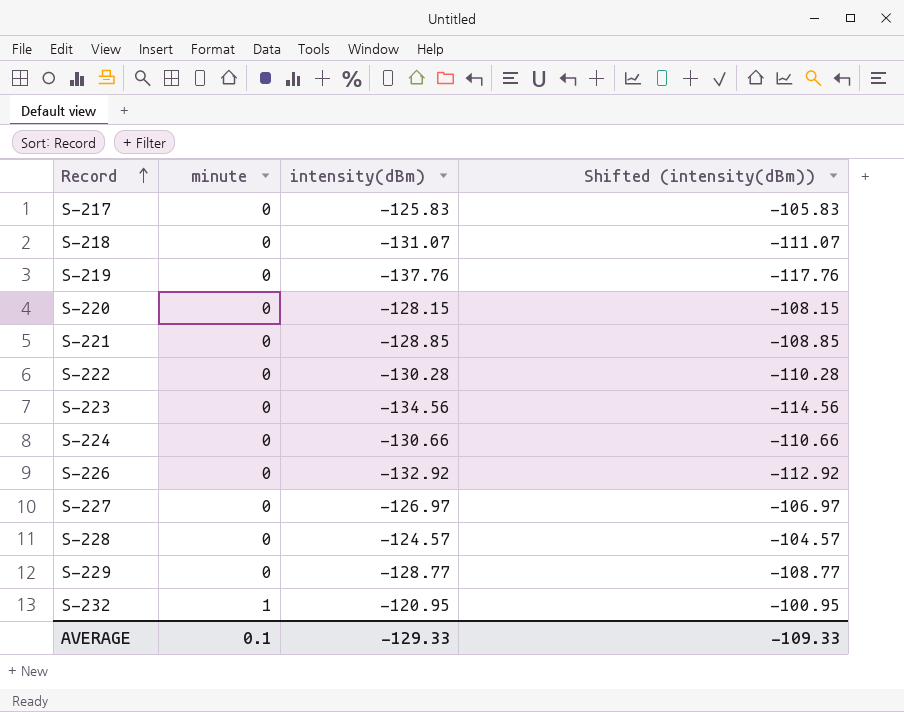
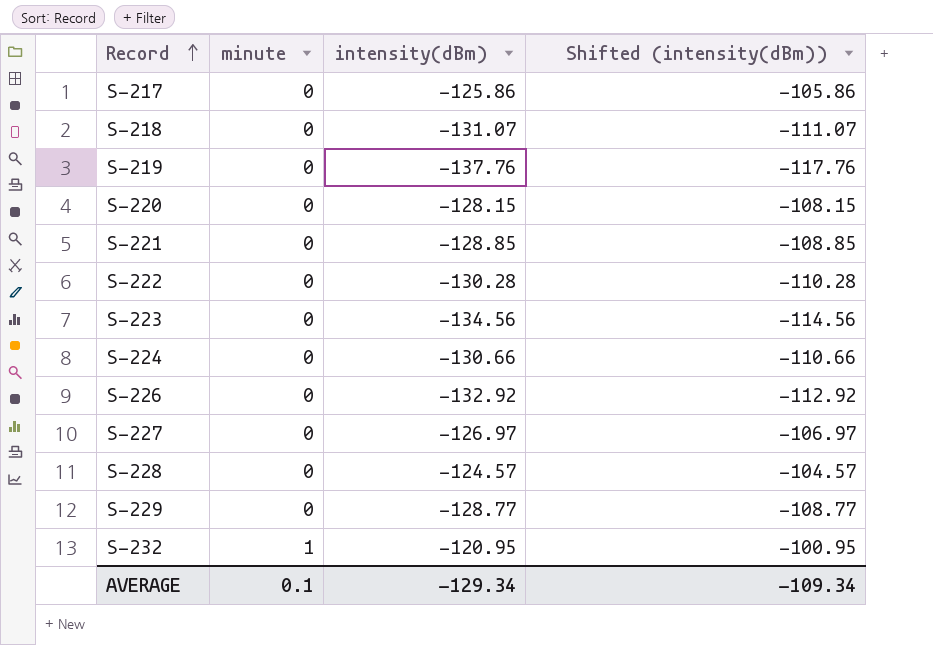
S-217 | intensity(dBm): -125.83 -> -125.86
S-217 | Shifted (intensity(dBm)): -105.83 -> -105.86
AVERAGE | intensity(dBm): -129.33 -> -129.34
AVERAGE | Shifted (intensity(dBm)): -109.33 -> -109.34

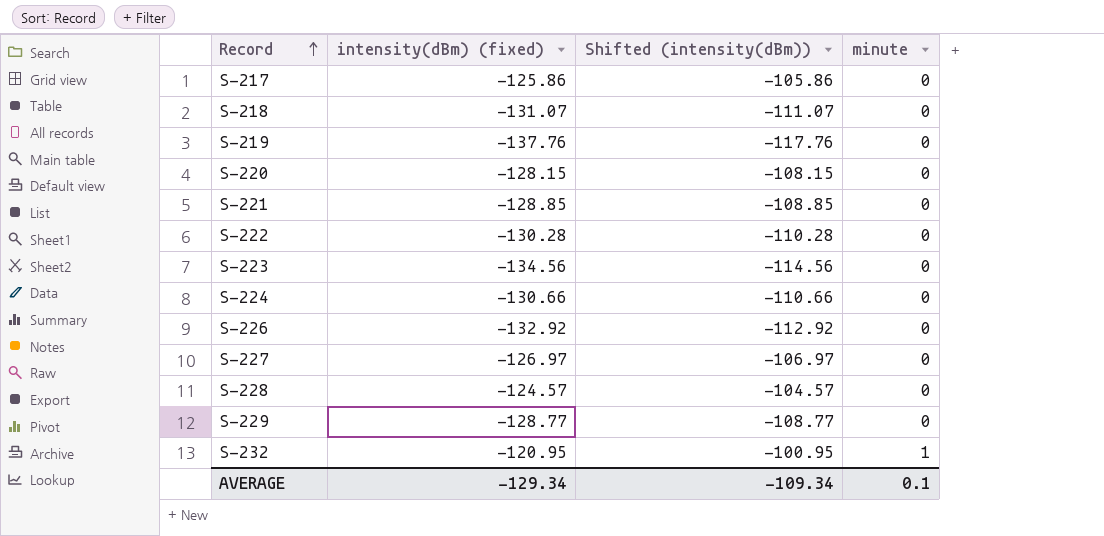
column name: intensity(dBm) -> intensity(dBm) (fixed)
column minute | position: 2 -> 4

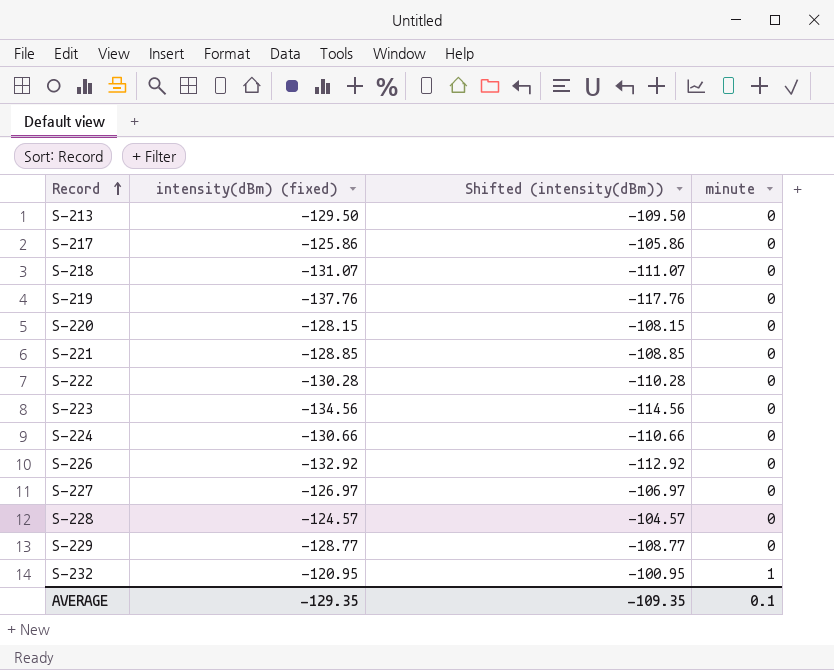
row S-213: none -> -129.50 | -109.50 | 0
AVERAGE | intensity(dBm) (fixed): -129.34 -> -129.35
AVERAGE | Shifted (intensity(dBm)): -109.34 -> -109.35

